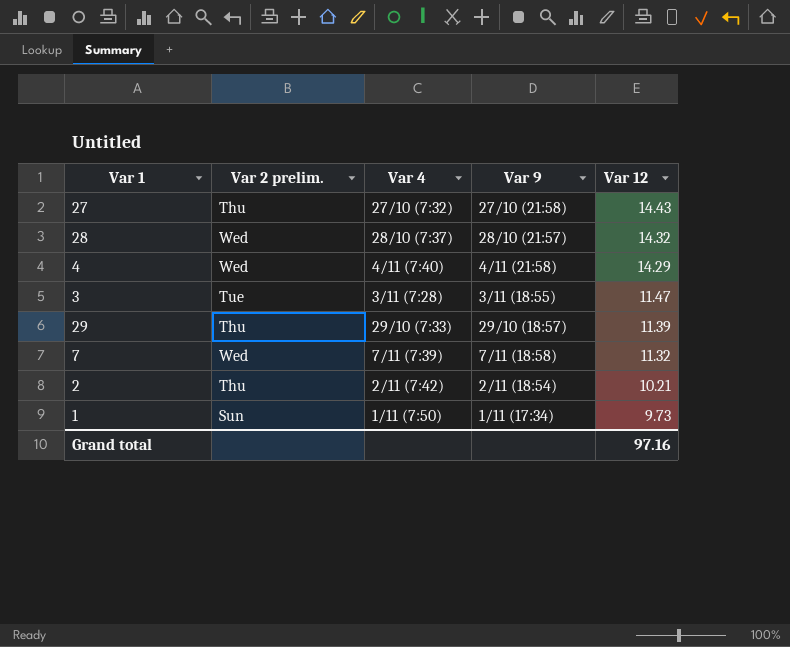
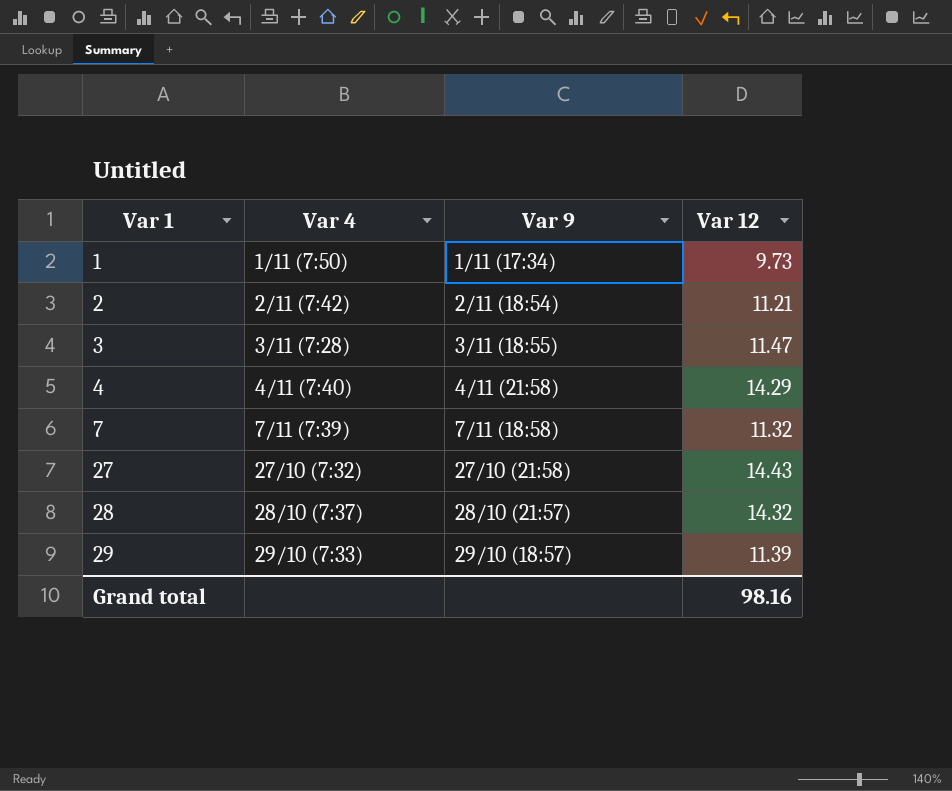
row order: Var 12 descending -> Var 1 ascending
column Var 2 prelim. | position: 2 -> none
2 | Var 12: 10.21 -> 11.21
Grand total | Var 12: 97.16 -> 98.16

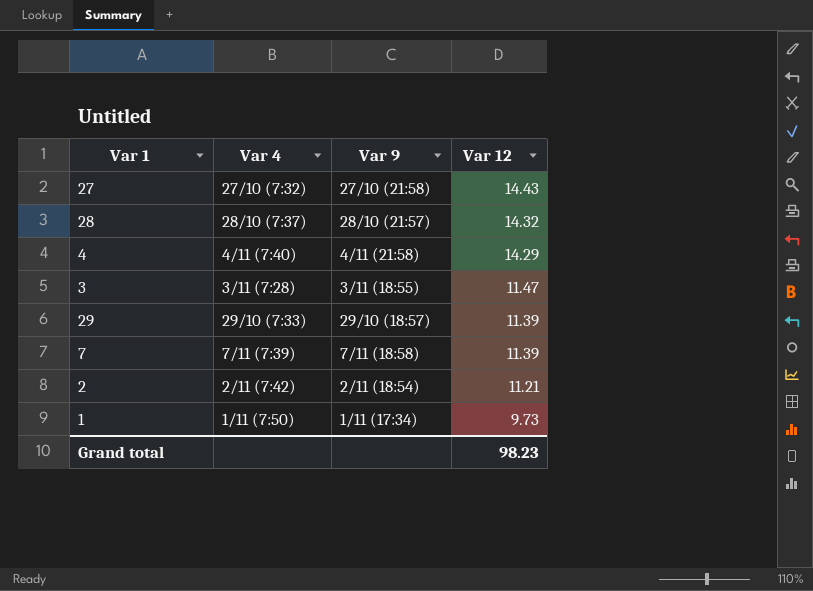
row order: Var 1 ascending -> Var 12 descending
7 | Var 12: 11.32 -> 11.39
Grand total | Var 12: 98.16 -> 98.23

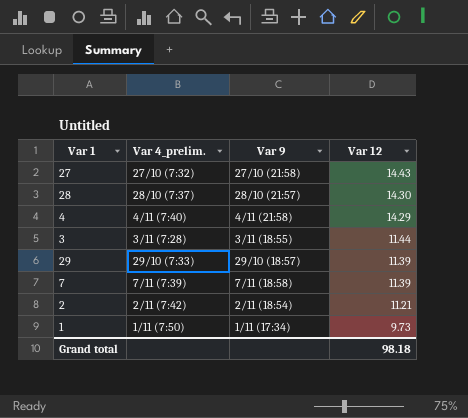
column name: Var 4 -> Var 4_prelim.
28 | Var 12: 14.32 -> 14.30
3 | Var 12: 11.47 -> 11.44
Grand total | Var 12: 98.23 -> 98.18

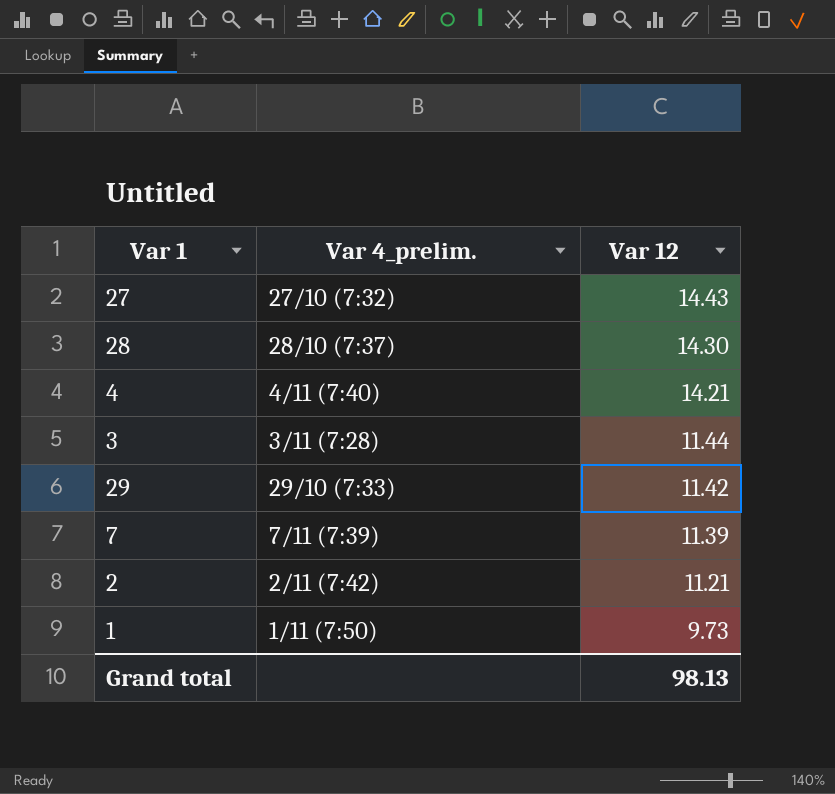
column Var 9 | position: 3 -> none
4 | Var 12: 14.29 -> 14.21
29 | Var 12: 11.39 -> 11.42
Grand total | Var 12: 98.18 -> 98.13

